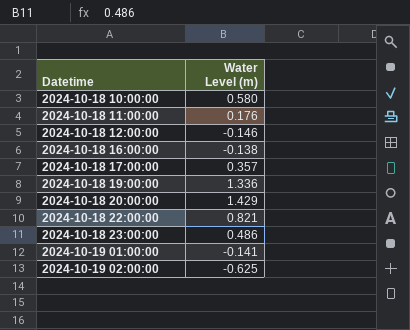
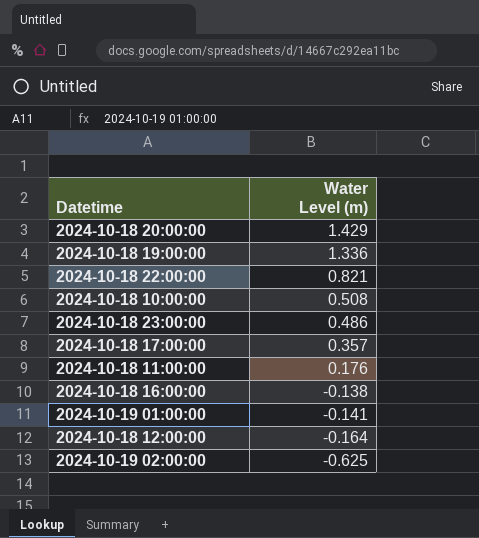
row order: Datetime ascending -> Water Level (m) descending
2024-10-18 10:00:00 | Water Level (m): 0.580 -> 0.508
2024-10-18 12:00:00 | Water Level (m): -0.146 -> -0.164

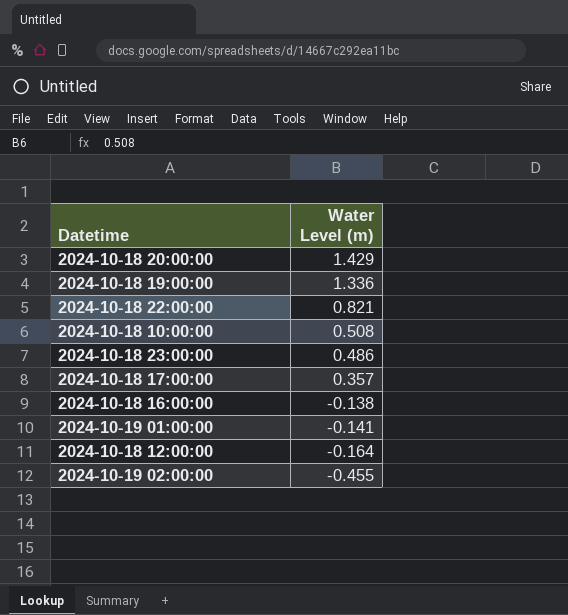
row 2024-10-18 11:00:00: 0.176 -> none
2024-10-19 02:00:00 | Water Level (m): -0.625 -> -0.455

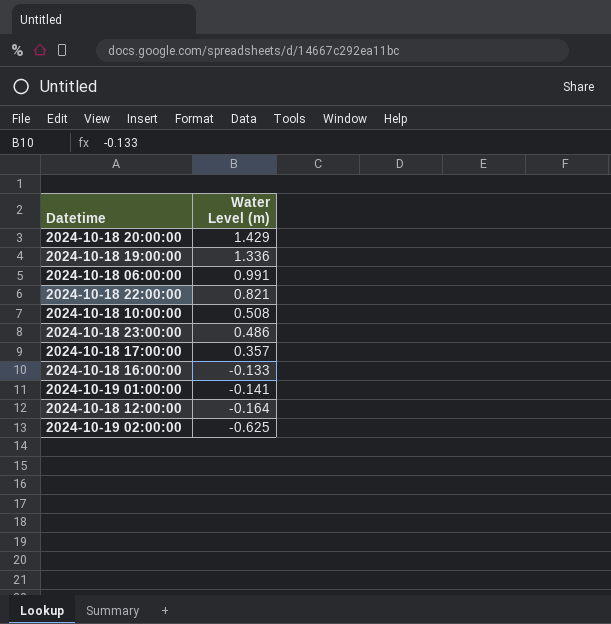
row 2024-10-18 06:00:00: none -> 0.991
2024-10-18 16:00:00 | Water Level (m): -0.138 -> -0.133
2024-10-19 02:00:00 | Water Level (m): -0.455 -> -0.625

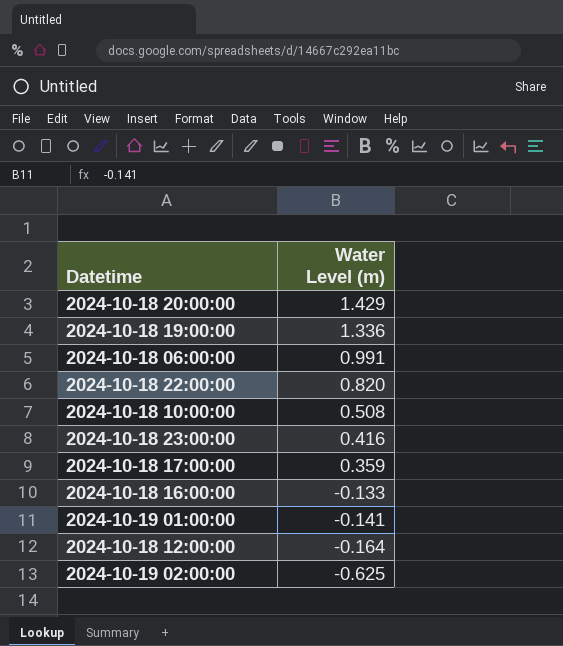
2024-10-18 22:00:00 | Water Level (m): 0.821 -> 0.820
2024-10-18 23:00:00 | Water Level (m): 0.486 -> 0.416
2024-10-18 17:00:00 | Water Level (m): 0.357 -> 0.359

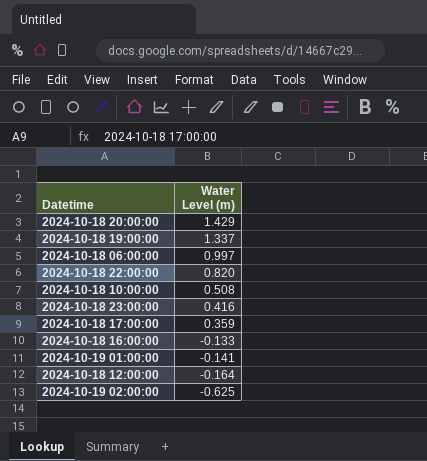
2024-10-18 19:00:00 | Water Level (m): 1.336 -> 1.337
2024-10-18 06:00:00 | Water Level (m): 0.991 -> 0.997

